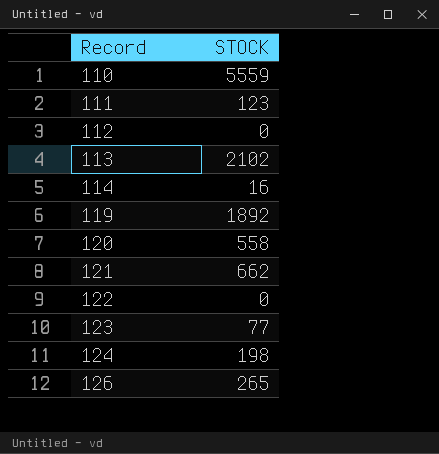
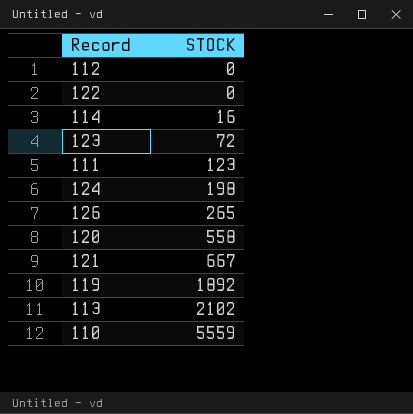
row order: Record ascending -> STOCK ascending
123 | STOCK: 77 -> 72
121 | STOCK: 662 -> 667

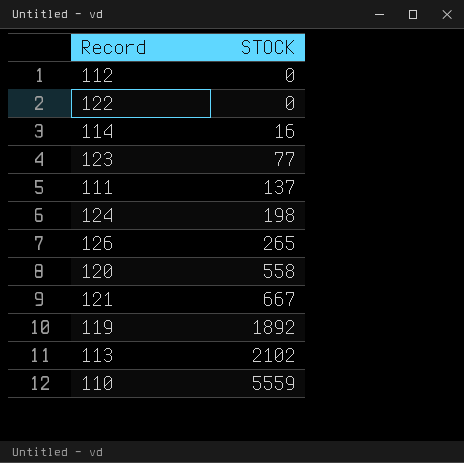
123 | STOCK: 72 -> 77
111 | STOCK: 123 -> 137

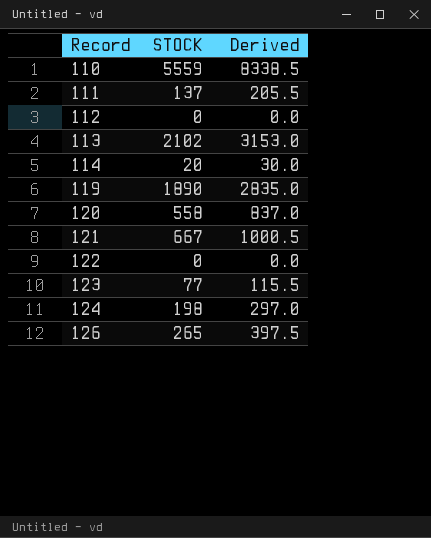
row order: STOCK ascending -> Record ascending
column Derived | formula: none -> [STOCK] * 1.5
114 | STOCK: 16 -> 20
119 | STOCK: 1892 -> 1890

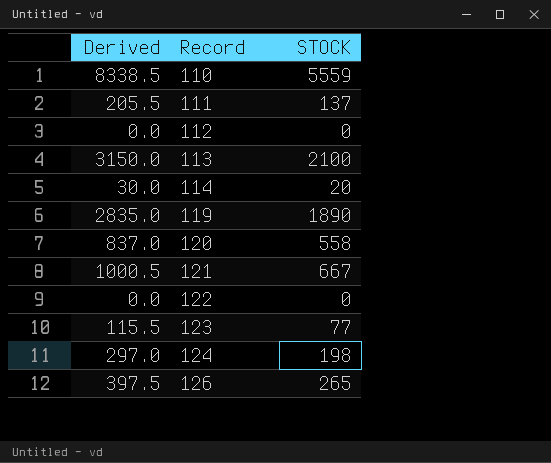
column Derived | position: 3 -> 1
113 | Derived: 3153.0 -> 3150.0
113 | STOCK: 2102 -> 2100

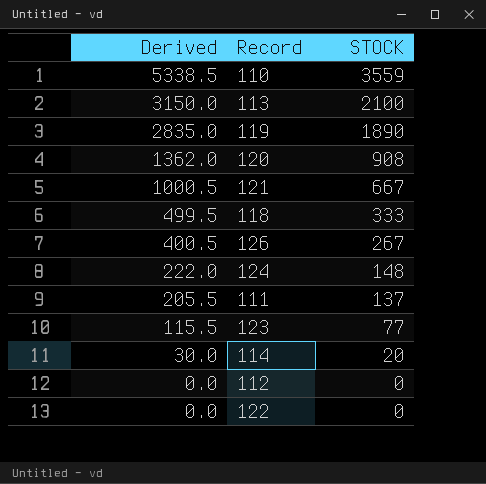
row order: Record ascending -> Derived descending
110 | Derived: 8338.5 -> 5338.5
110 | STOCK: 5559 -> 3559
120 | Derived: 837.0 -> 1362.0
120 | STOCK: 558 -> 908
row 118: none -> 499.5 | 333
126 | Derived: 397.5 -> 400.5
126 | STOCK: 265 -> 267
124 | Derived: 297.0 -> 222.0
124 | STOCK: 198 -> 148

